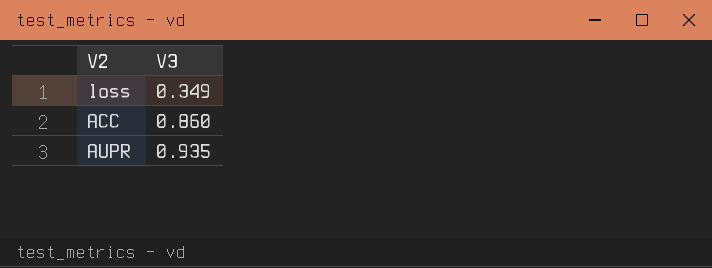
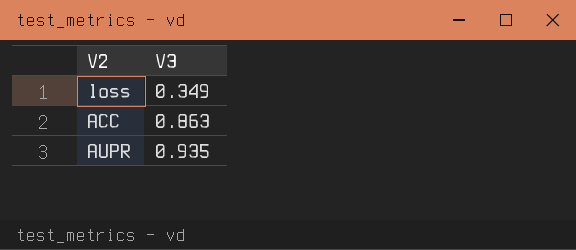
ACC | V3: 0.860 -> 0.863

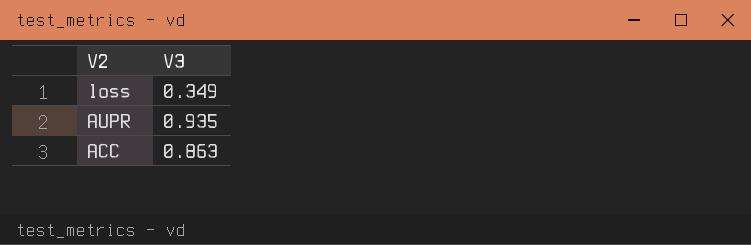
row order: V3 ascending -> V2 descending

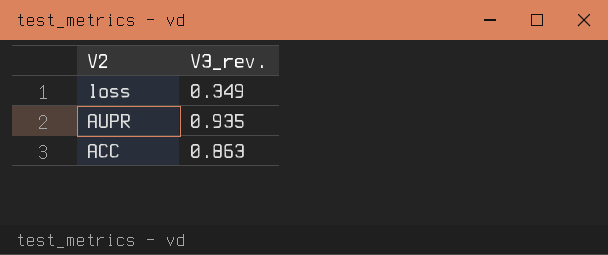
column name: V3 -> V3_rev.

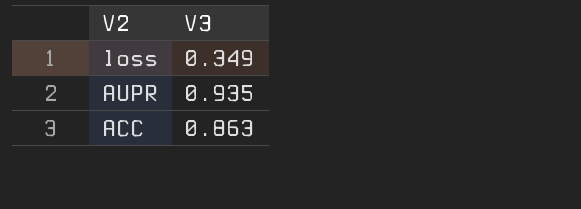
column name: V3_rev. -> V3

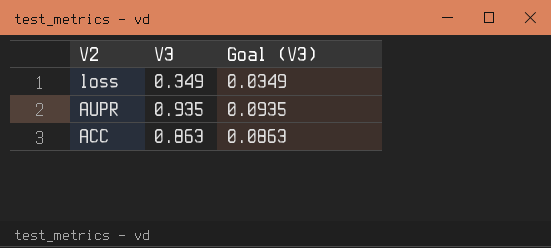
column Goal (V3) | formula: none -> [V3] * 0.1

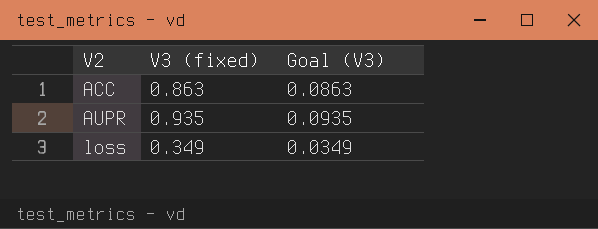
row order: V2 descending -> V2 ascending
column name: V3 -> V3 (fixed)

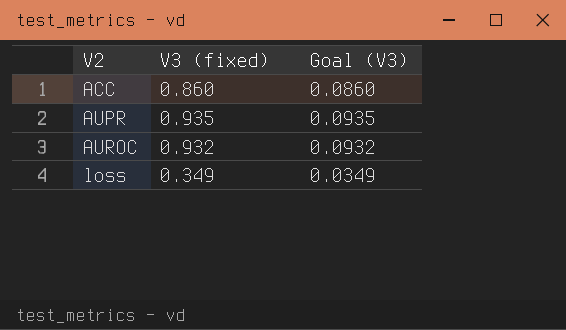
ACC | V3 (fixed): 0.863 -> 0.860
ACC | Goal (V3): 0.0863 -> 0.0860
row AUROC: none -> 0.932 | 0.0932

